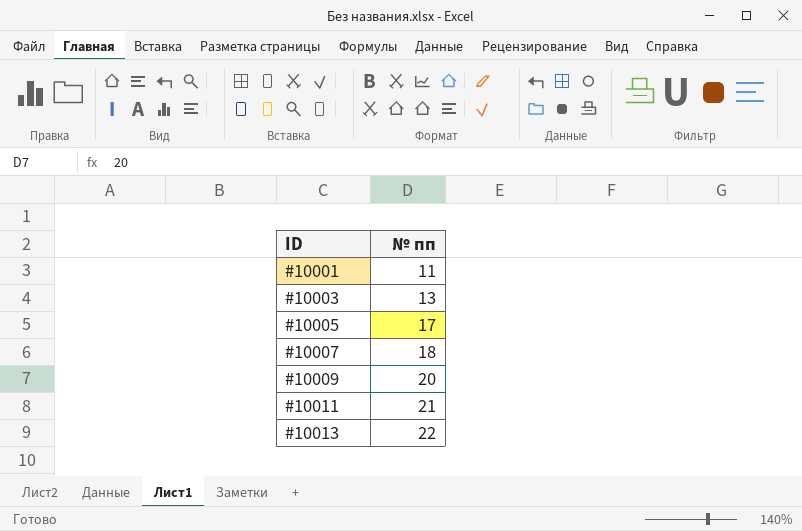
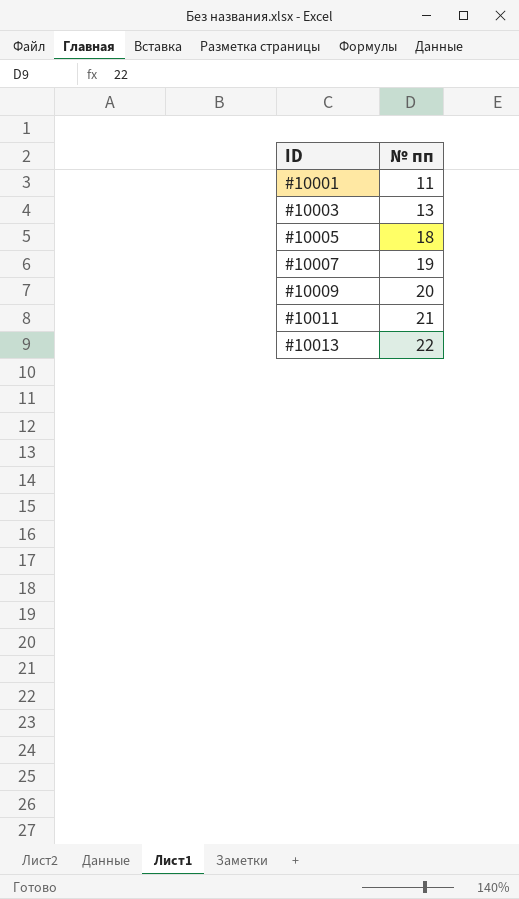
#10005 | № пп: 17 -> 18
#10007 | № пп: 18 -> 19

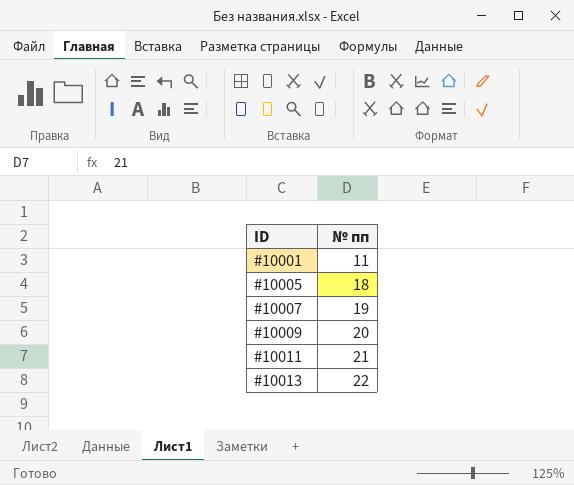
row #10003: 13 -> none

